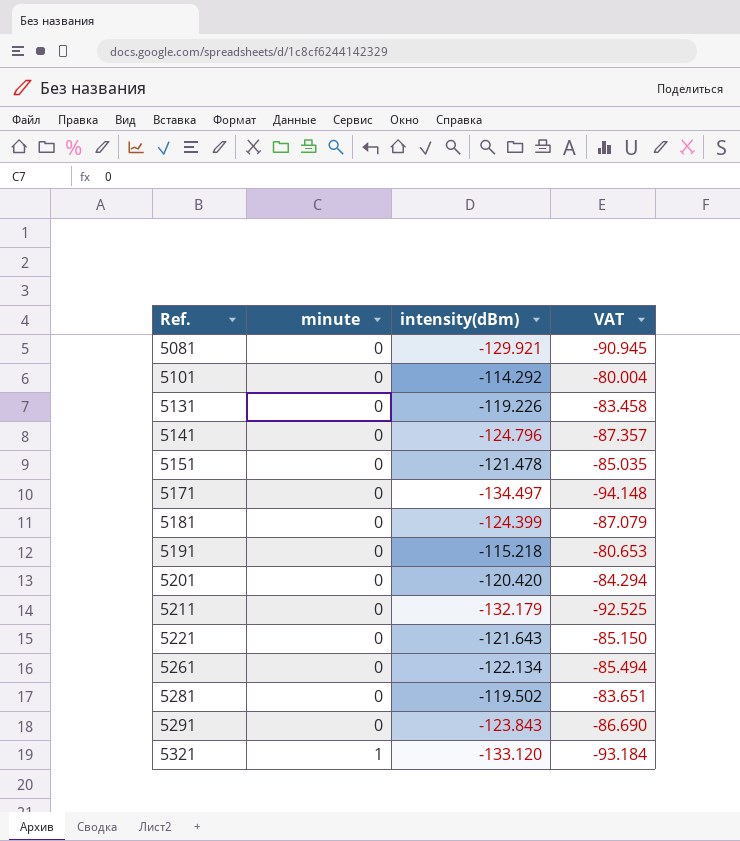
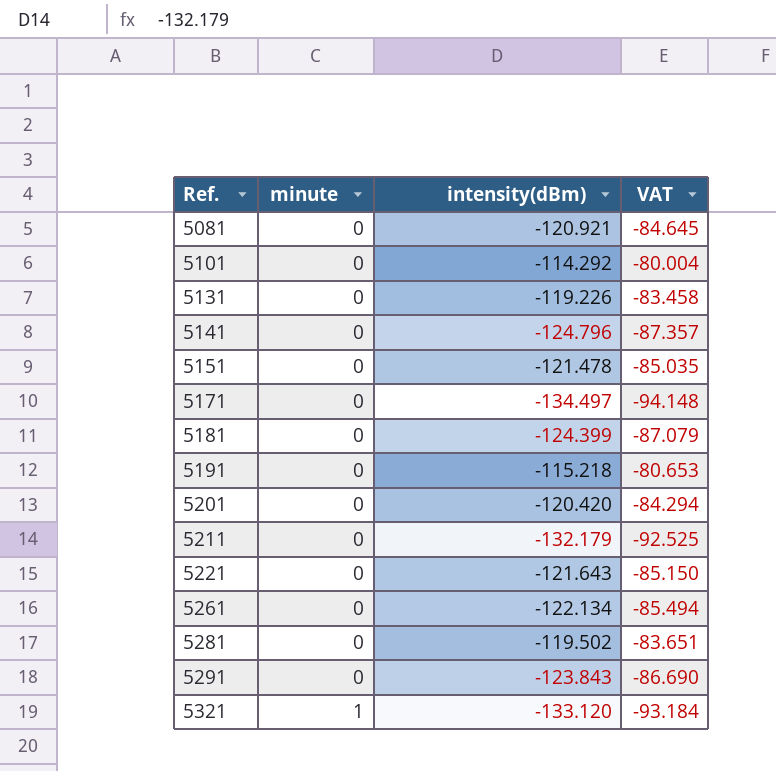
5081 | intensity(dBm): -129.921 -> -120.921
5081 | VAT: -90.945 -> -84.645

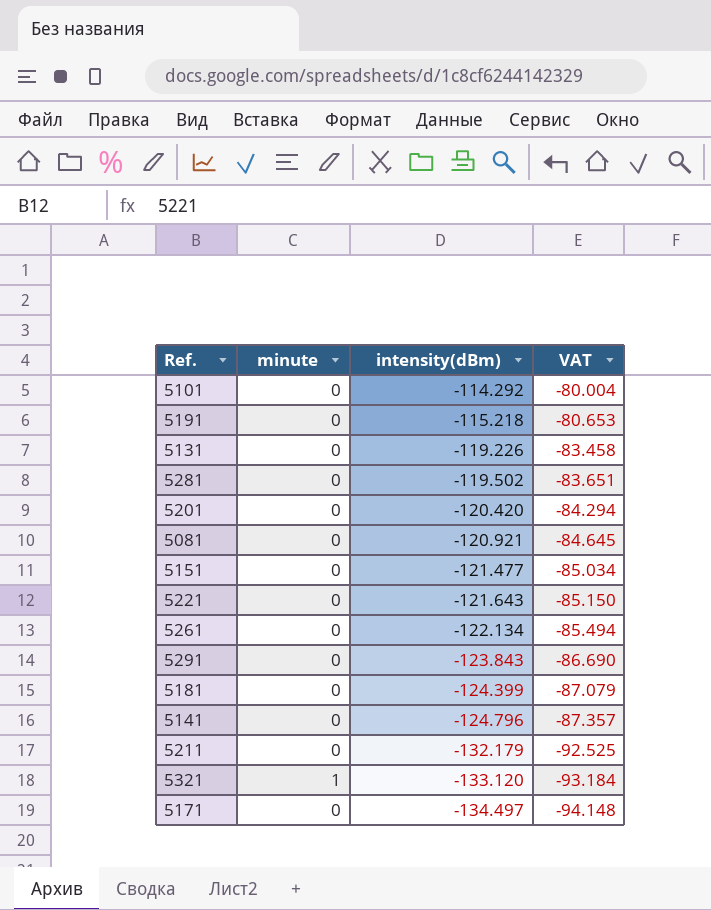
row order: Ref. ascending -> intensity(dBm) descending
5151 | intensity(dBm): -121.478 -> -121.477
5151 | VAT: -85.035 -> -85.034

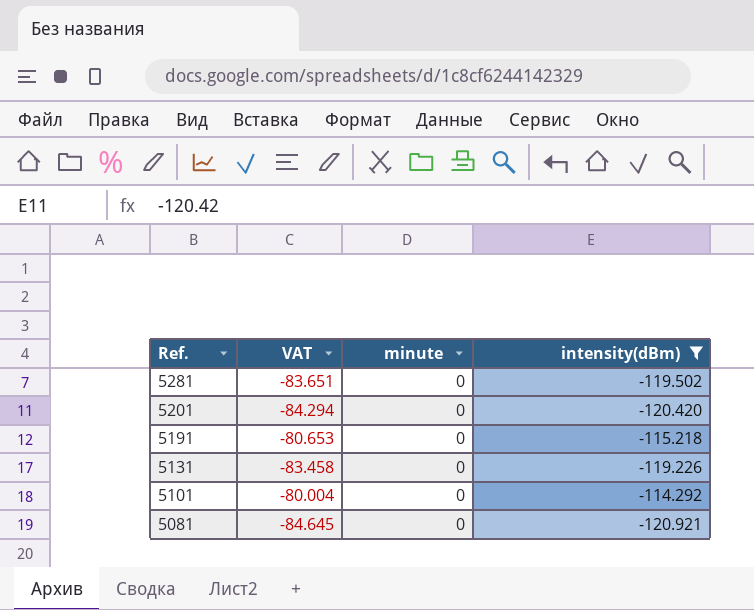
filter: none -> intensity(dBm) >= -120.921
row order: intensity(dBm) descending -> Ref. descending
column VAT | position: 4 -> 2

